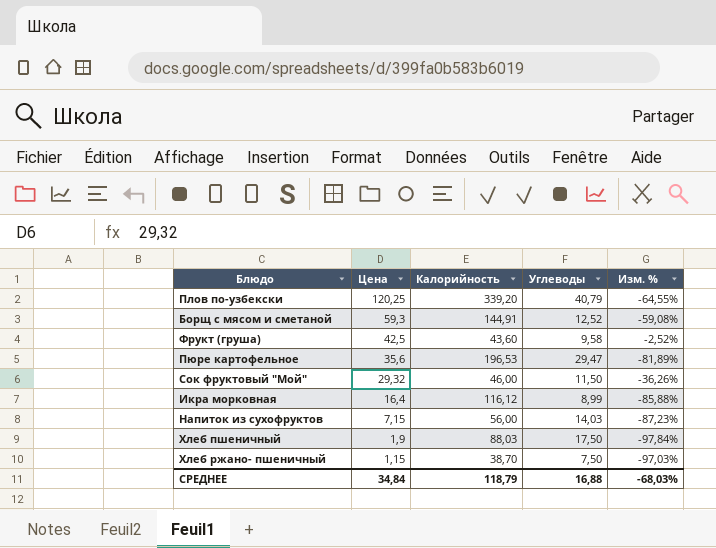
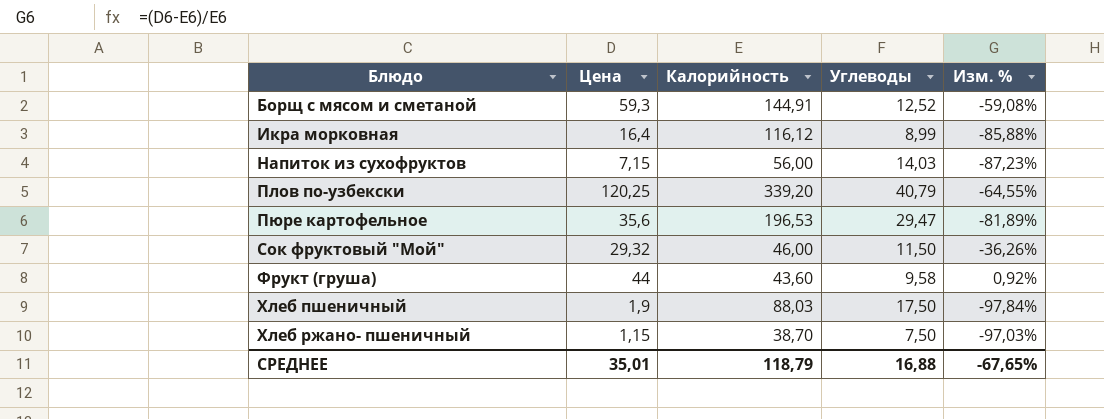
row order: Цена descending -> Блюдо ascending
Фрукт (груша) | Цена: 42,5 -> 44
Фрукт (груша) | Изм. %: -2,52% -> 0,92%
СРЕДНЕЕ | Цена: 34,84 -> 35,01
СРЕДНЕЕ | Изм. %: -68,03% -> -67,65%

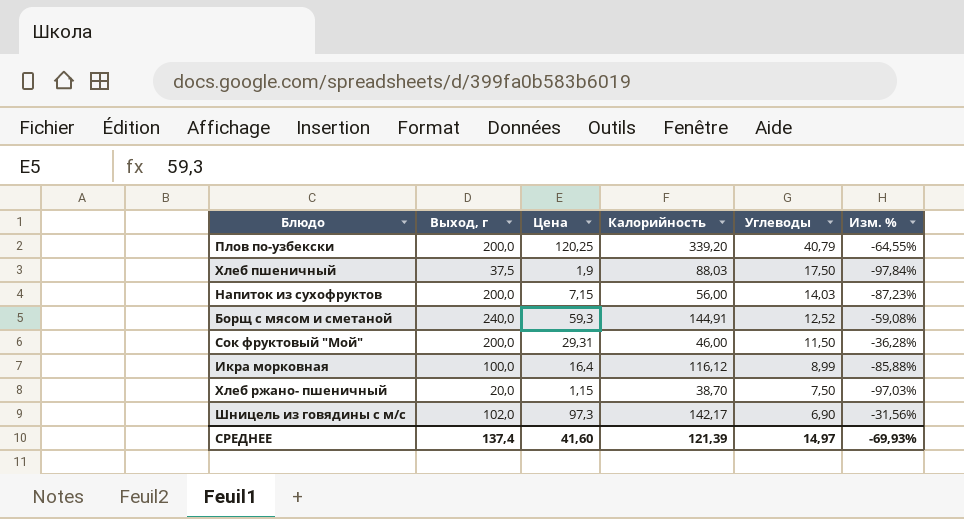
row order: Блюдо ascending -> Углеводы descending
column Выход, г | position: none -> 2
row Пюре картофельное: 35,6 | 196,53 | 29,47 | -81,89% -> none
row Фрукт (груша): 44 | 43,60 | 9,58 | 0,92% -> none
Сок фруктовый "Мой" | Цена: 29,32 -> 29,31
Сок фруктовый "Мой" | Изм. %: -36,26% -> -36,28%
row Шницель из говядины с м/с: none -> 102,0 | 97,3 | 142,17 | 6,90 | -31,56%
СРЕДНЕЕ | Цена: 35,01 -> 41,60
СРЕДНЕЕ | Калорийность: 118,79 -> 121,39
СРЕДНЕЕ | Углеводы: 16,88 -> 14,97
СРЕДНЕЕ | Изм. %: -67,65% -> -69,93%

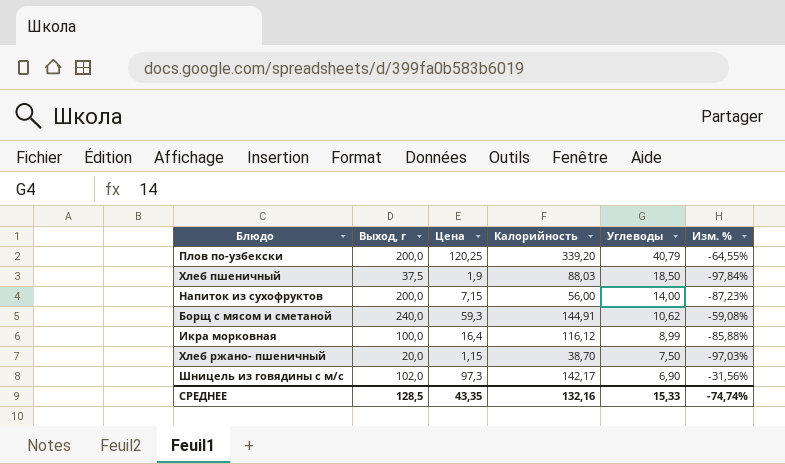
row Сок фруктовый "Мой": 200,0 | 29,31 | 46,00 | 11,50 | -36,28% -> none
Хлеб пшеничный | Углеводы: 17,50 -> 18,50
Напиток из сухофруктов | Углеводы: 14,03 -> 14,00
Борщ с мясом и сметаной | Углеводы: 12,52 -> 10,62
СРЕДНЕЕ | Выход, г: 137,4 -> 128,5
СРЕДНЕЕ | Цена: 41,60 -> 43,35
СРЕДНЕЕ | Калорийность: 121,39 -> 132,16
СРЕДНЕЕ | Углеводы: 14,97 -> 15,33
СРЕДНЕЕ | Изм. %: -69,93% -> -74,74%

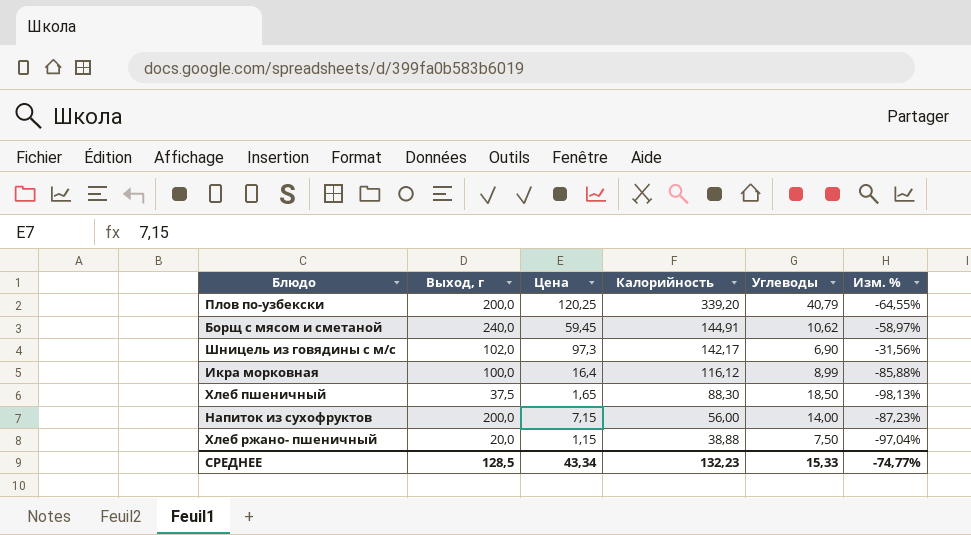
row order: Углеводы descending -> Калорийность descending
Борщ с мясом и сметаной | Цена: 59,3 -> 59,45
Борщ с мясом и сметаной | Изм. %: -59,08% -> -58,97%
Хлеб пшеничный | Цена: 1,9 -> 1,65
Хлеб пшеничный | Калорийность: 88,03 -> 88,30
Хлеб пшеничный | Изм. %: -97,84% -> -98,13%
Хлеб ржано- пшеничный | Калорийность: 38,70 -> 38,88
Хлеб ржано- пшеничный | Изм. %: -97,03% -> -97,04%
СРЕДНЕЕ | Цена: 43,35 -> 43,34
СРЕДНЕЕ | Калорийность: 132,16 -> 132,23
СРЕДНЕЕ | Изм. %: -74,74% -> -74,77%

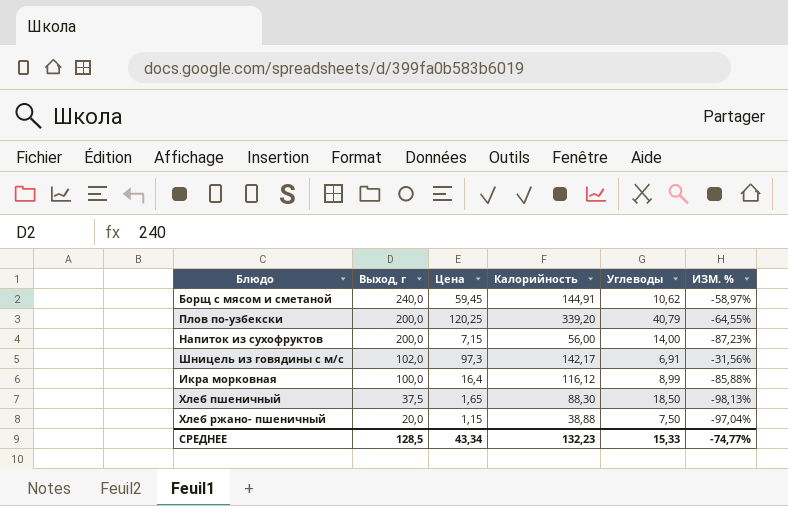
row order: Калорийность descending -> Выход, г descending
column name: Изм. % -> ИЗМ. %
Шницель из говядины с м/с | Углеводы: 6,90 -> 6,91

